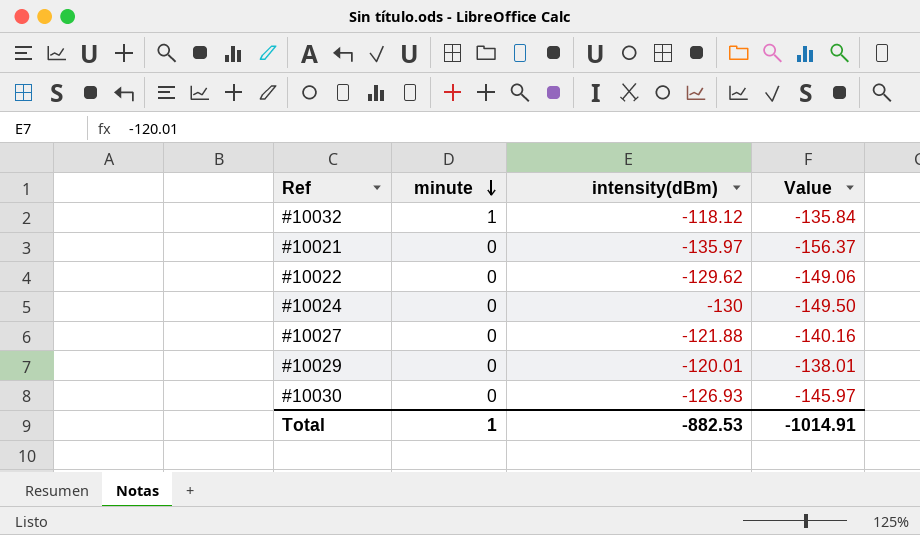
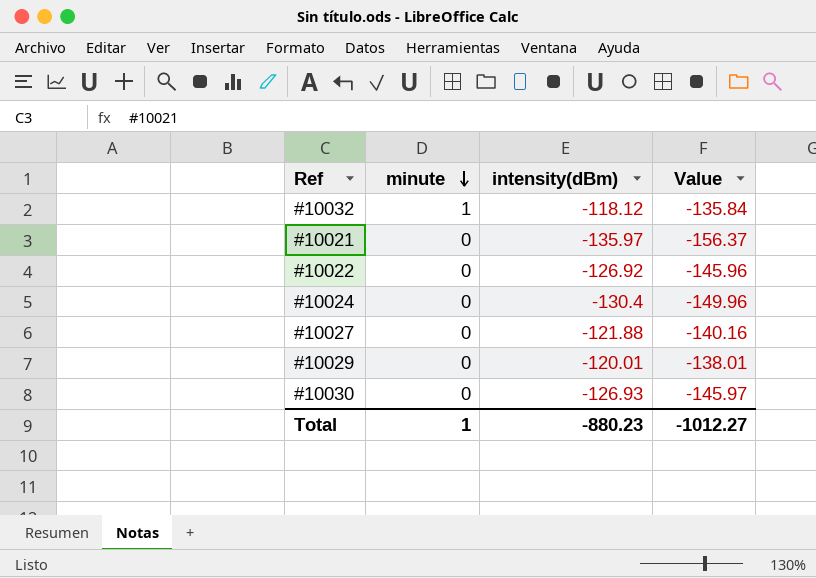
#10022 | intensity(dBm): -129.62 -> -126.92
#10022 | Value: -149.06 -> -145.96
#10024 | intensity(dBm): -130 -> -130.4
#10024 | Value: -149.50 -> -149.96
Total | intensity(dBm): -882.53 -> -880.23
Total | Value: -1014.91 -> -1012.27

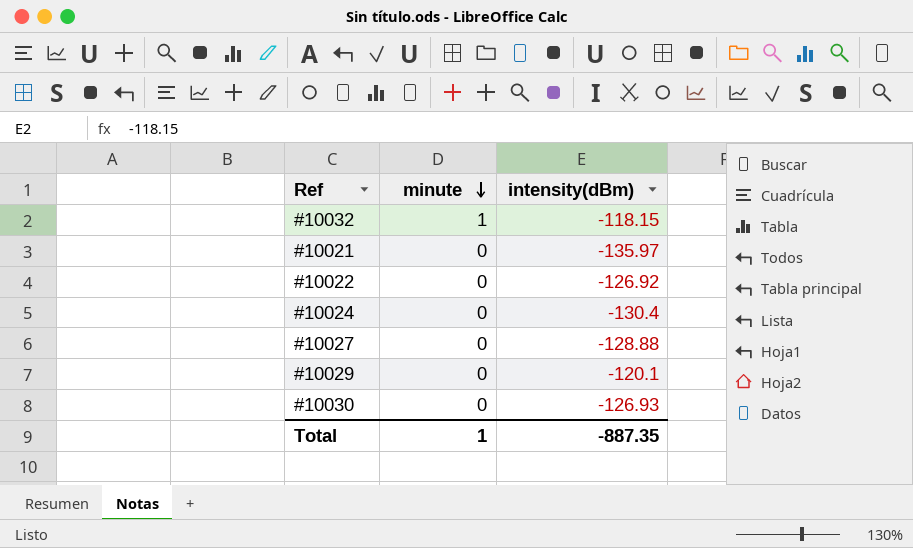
column Value | formula: [intensity(dBm)] * 1.15 -> none
#10032 | intensity(dBm): -118.12 -> -118.15
#10027 | intensity(dBm): -121.88 -> -128.88
#10029 | intensity(dBm): -120.01 -> -120.1
Total | intensity(dBm): -880.23 -> -887.35

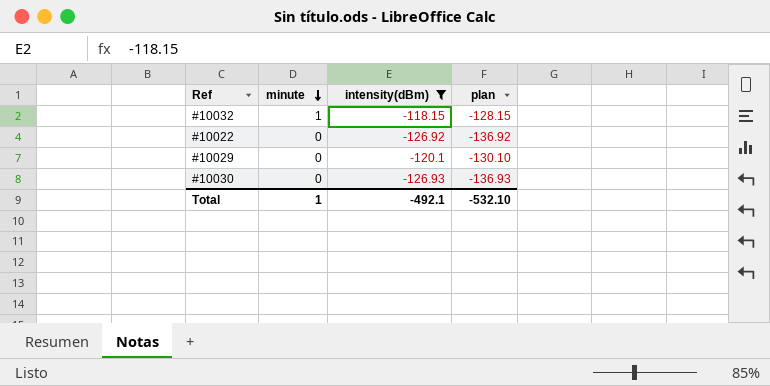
filter: none -> intensity(dBm) >= -126.93
column plan | formula: none -> [intensity(dBm)] - 10
Total | intensity(dBm): -887.35 -> -492.1

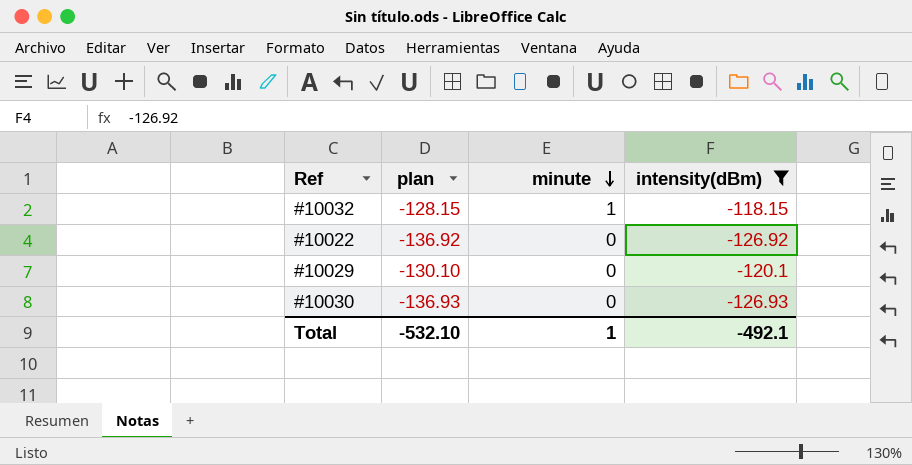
column plan | position: 4 -> 2

